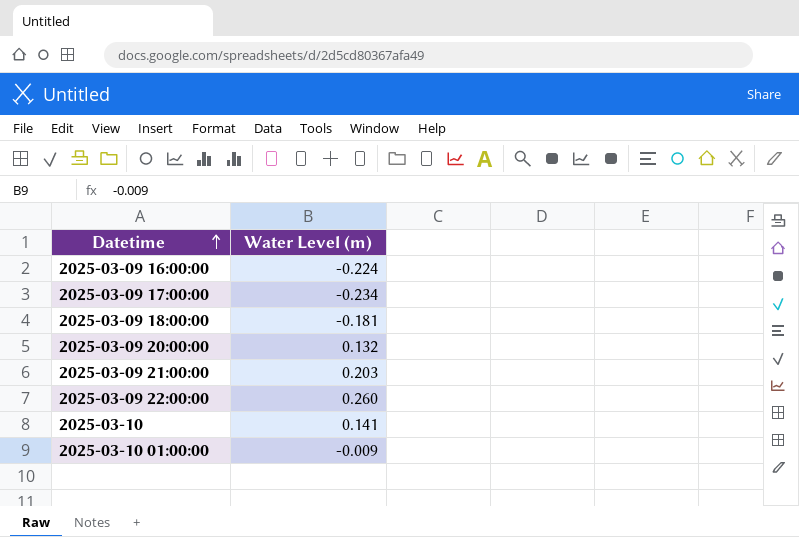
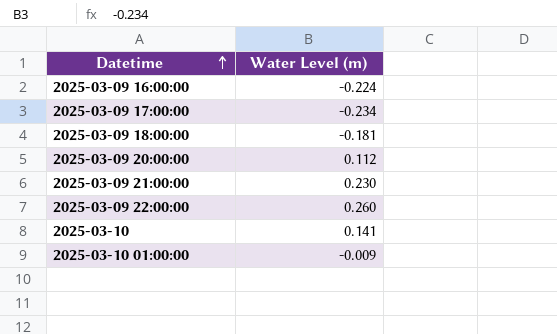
2025-03-09 20:00:00 | Water Level (m): 0.132 -> 0.112
2025-03-09 21:00:00 | Water Level (m): 0.203 -> 0.230

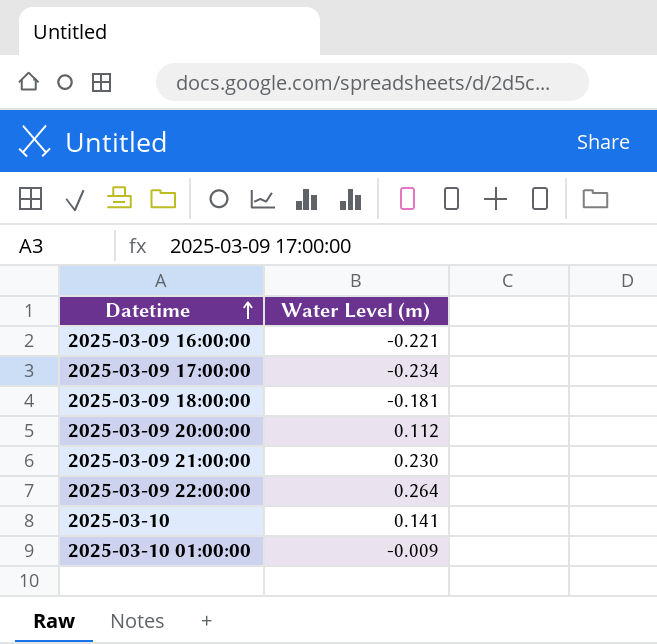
2025-03-09 16:00:00 | Water Level (m): -0.224 -> -0.221
2025-03-09 22:00:00 | Water Level (m): 0.260 -> 0.264

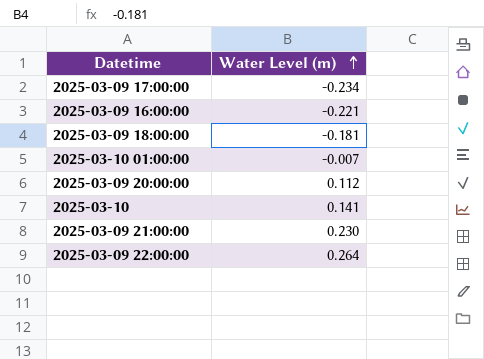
row order: Datetime ascending -> Water Level (m) ascending
2025-03-10 01:00:00 | Water Level (m): -0.009 -> -0.007

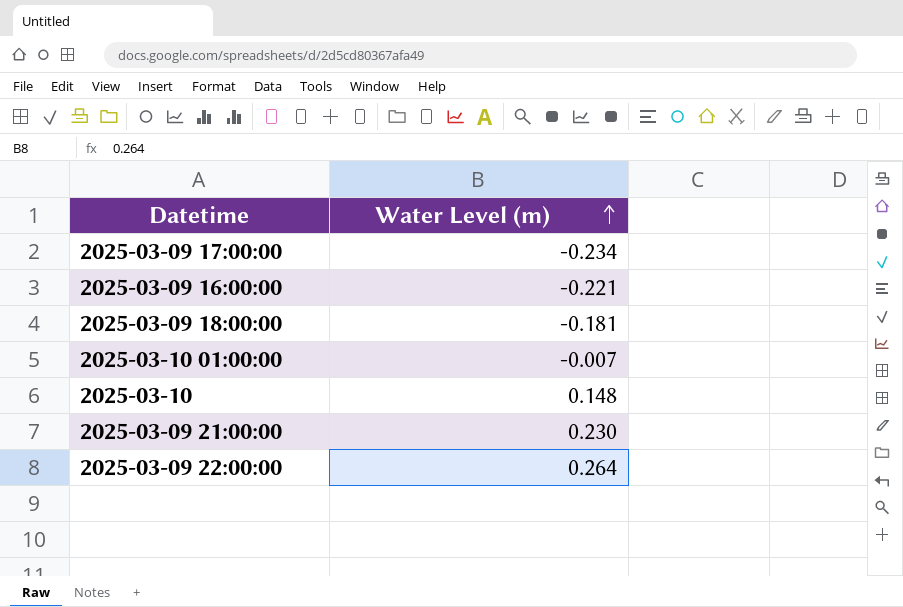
row 2025-03-09 20:00:00: 0.112 -> none
2025-03-10 | Water Level (m): 0.141 -> 0.148

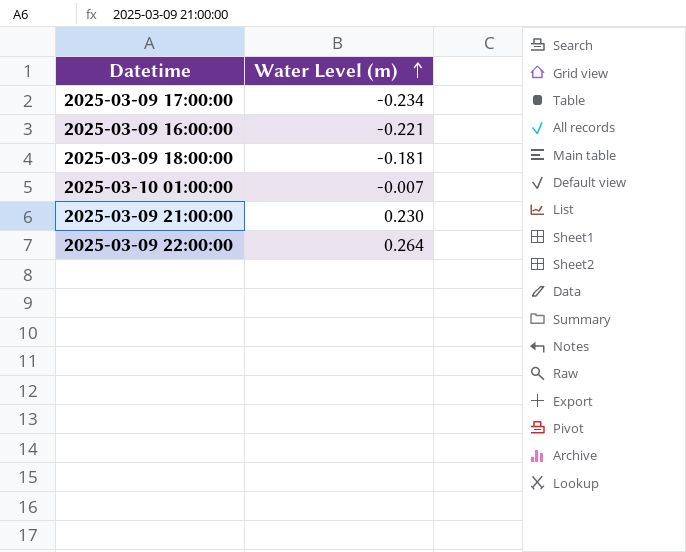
row 2025-03-10: 0.148 -> none

